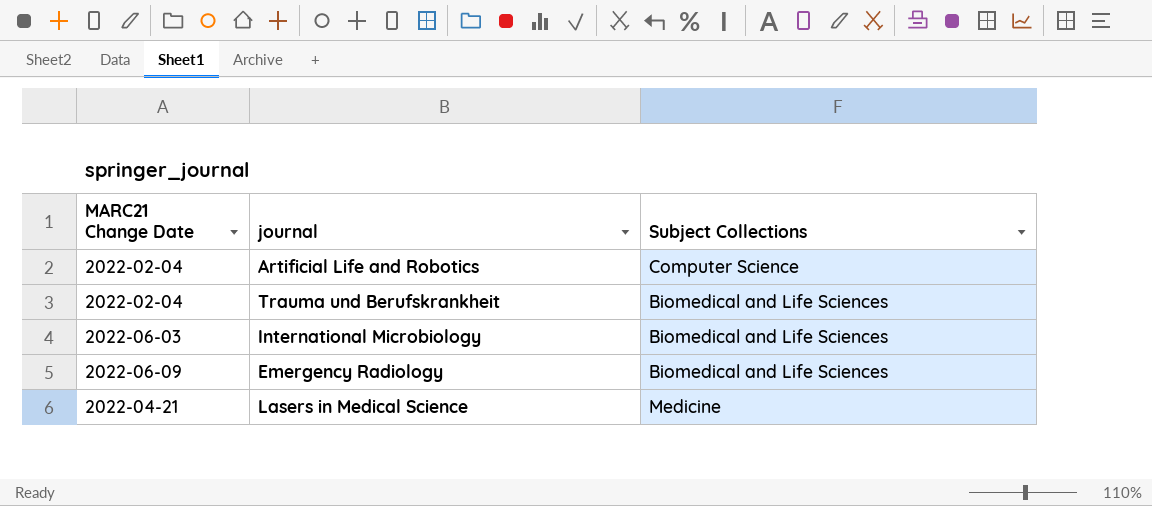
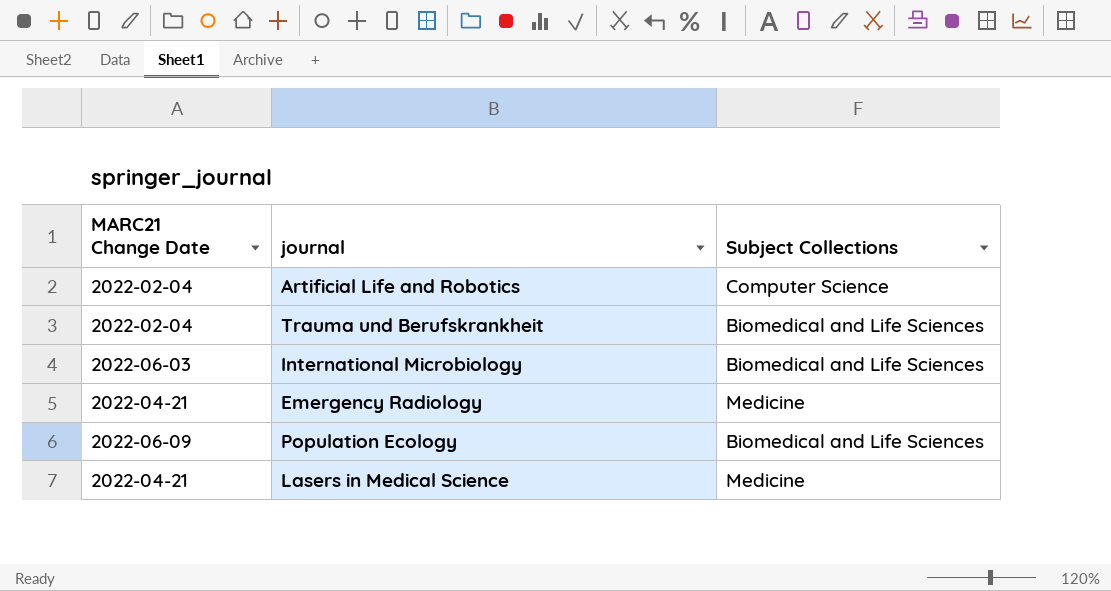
Emergency Radiology | MARC21 Change Date: 2022-06-09 -> 2022-04-21
Emergency Radiology | Subject Collections: Biomedical and Life Sciences -> Medicine
row Population Ecology: none -> 2022-06-09 | Biomedical and Life Sciences

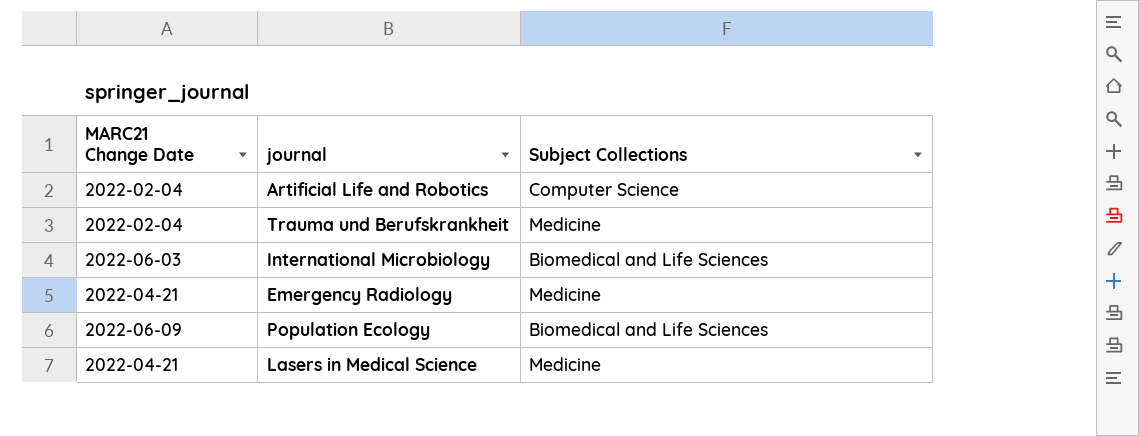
Trauma und Berufskrankheit | Subject Collections: Biomedical and Life Sciences -> Medicine

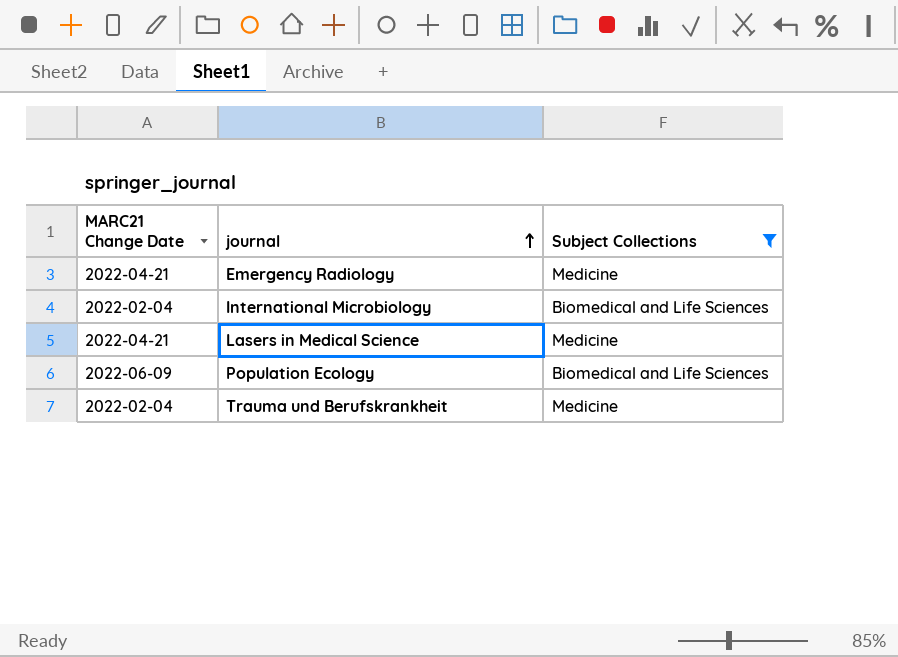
filter: none -> Subject Collections != Computer Science
row order: none -> journal ascending
International Microbiology | MARC21 Change Date: 2022-06-03 -> 2022-02-04

